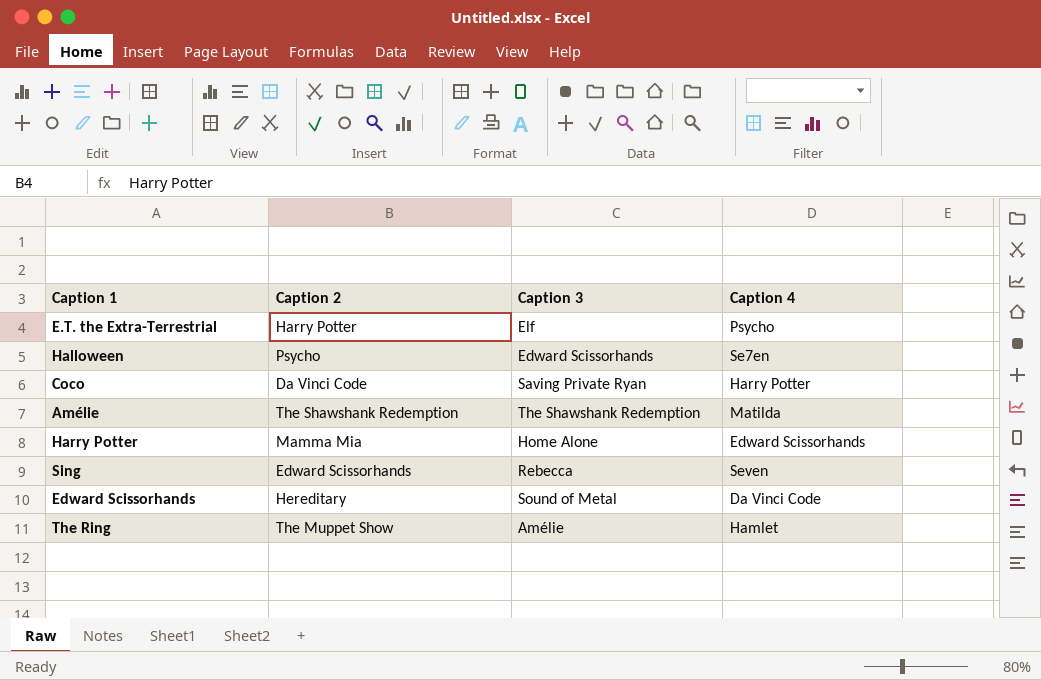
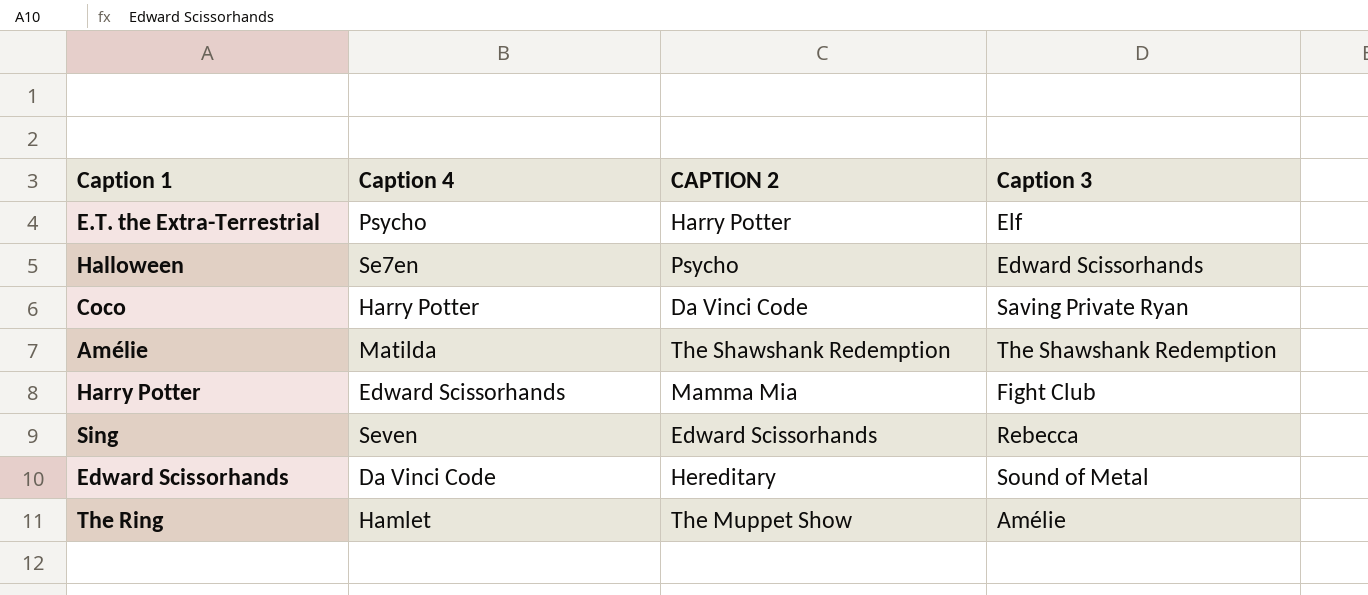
column Caption 4 | position: 4 -> 2
column name: Caption 2 -> CAPTION 2
Harry Potter | Caption 3: Home Alone -> Fight Club

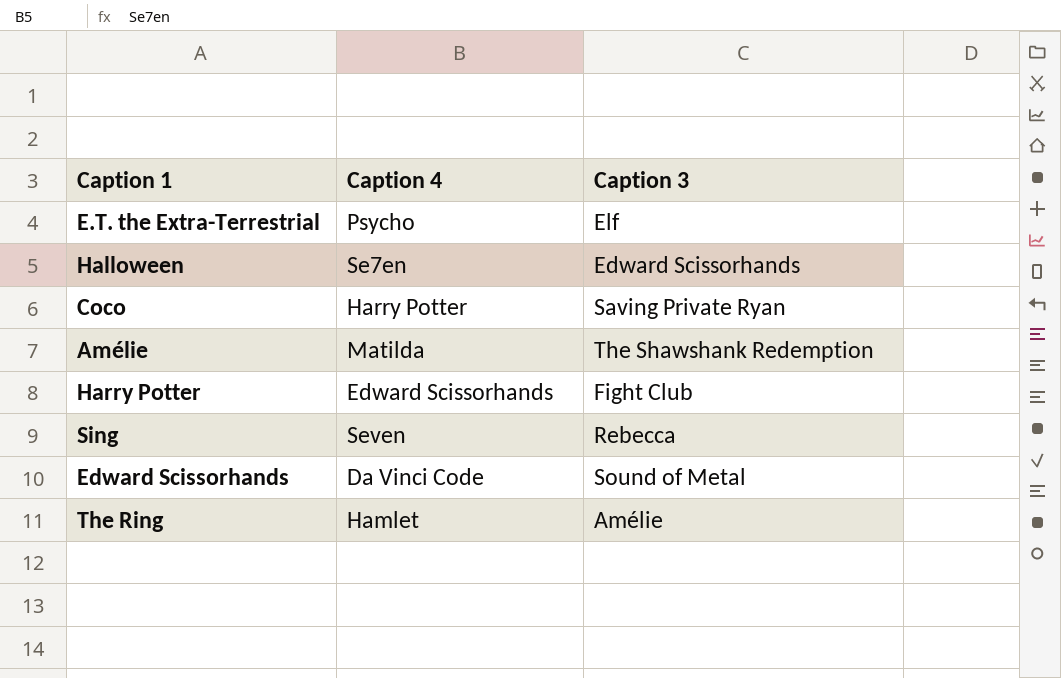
column CAPTION 2 | position: 3 -> none

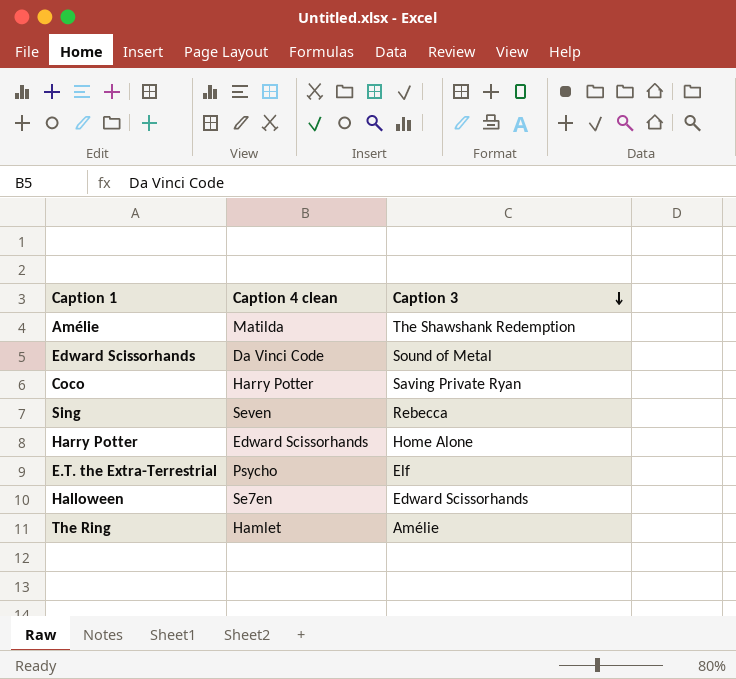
row order: none -> Caption 3 descending
column name: Caption 4 -> Caption 4 clean
Harry Potter | Caption 3: Fight Club -> Home Alone

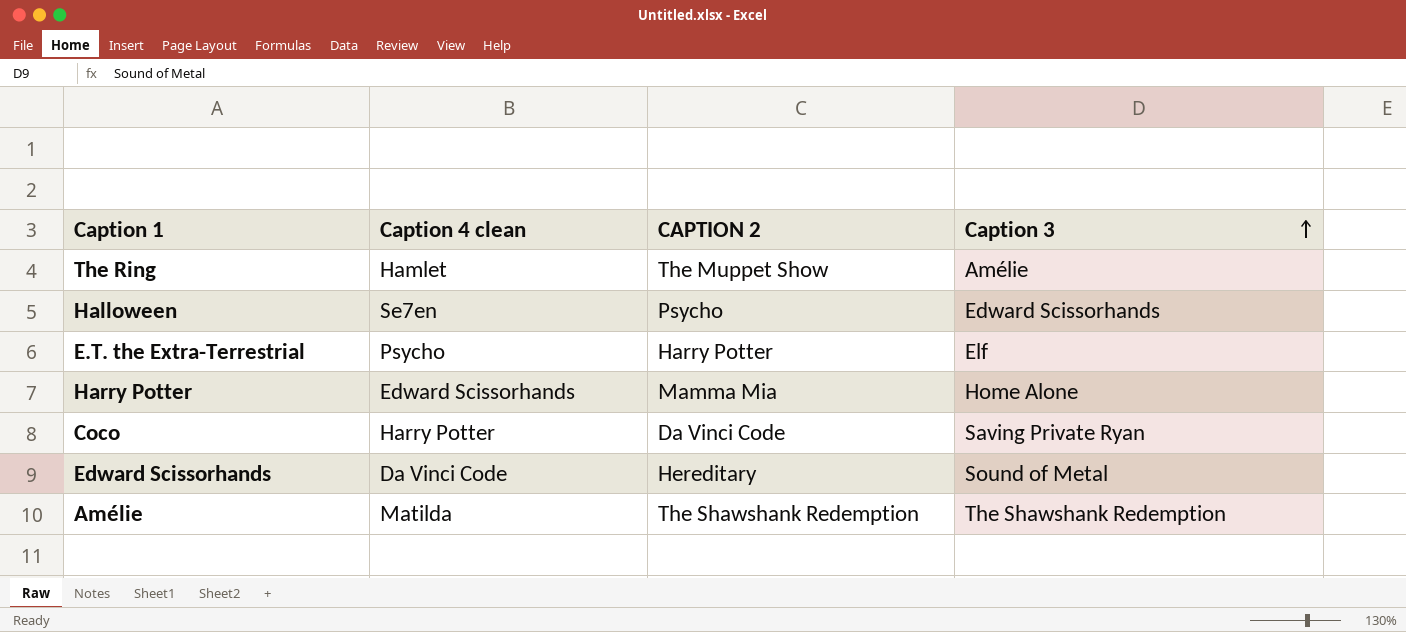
row order: Caption 3 descending -> Caption 3 ascending
column CAPTION 2 | position: none -> 3
row Sing: Seven | Rebecca -> none

